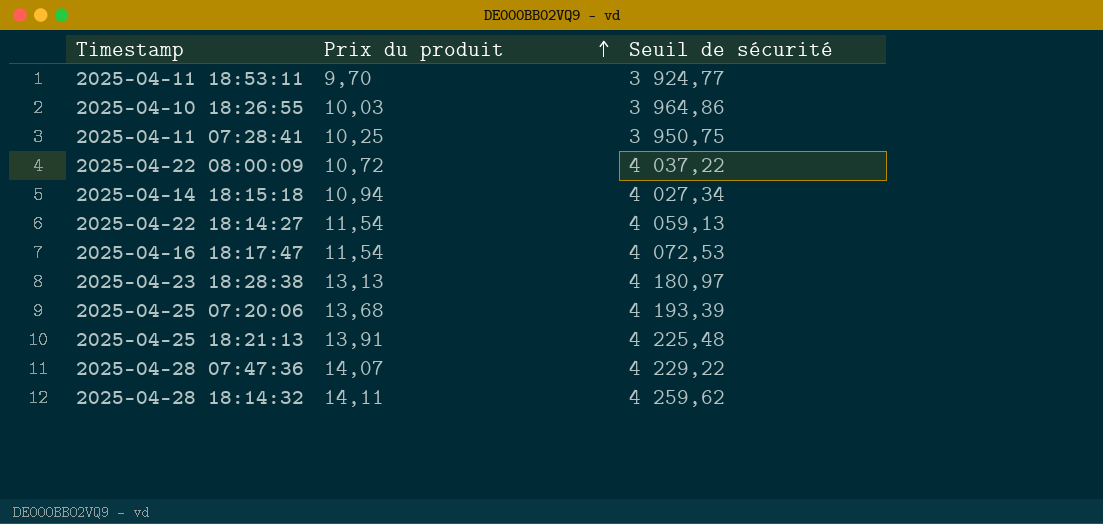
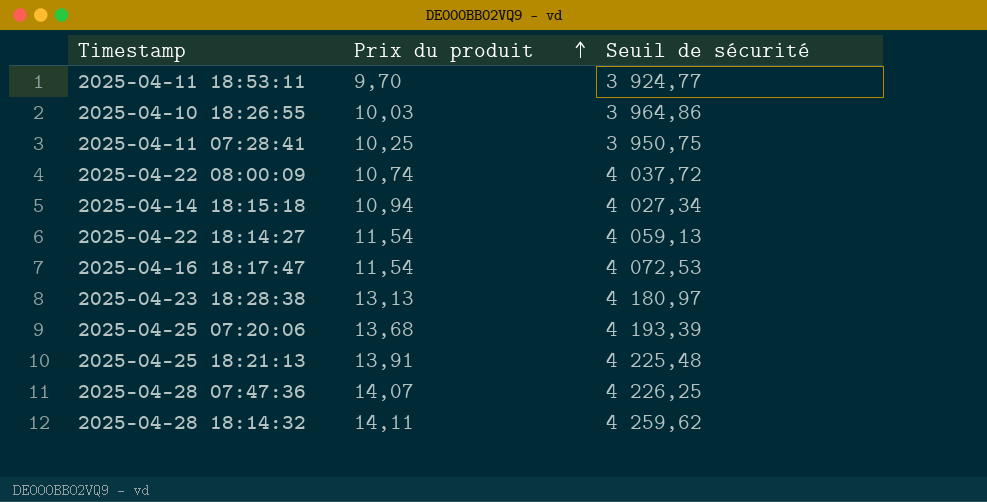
2025-04-22 08:00:09 | Prix du produit: 10,72 -> 10,74
2025-04-22 08:00:09 | Seuil de sécurité: 4 037,22 -> 4 037,72
2025-04-28 07:47:36 | Seuil de sécurité: 4 229,22 -> 4 226,25

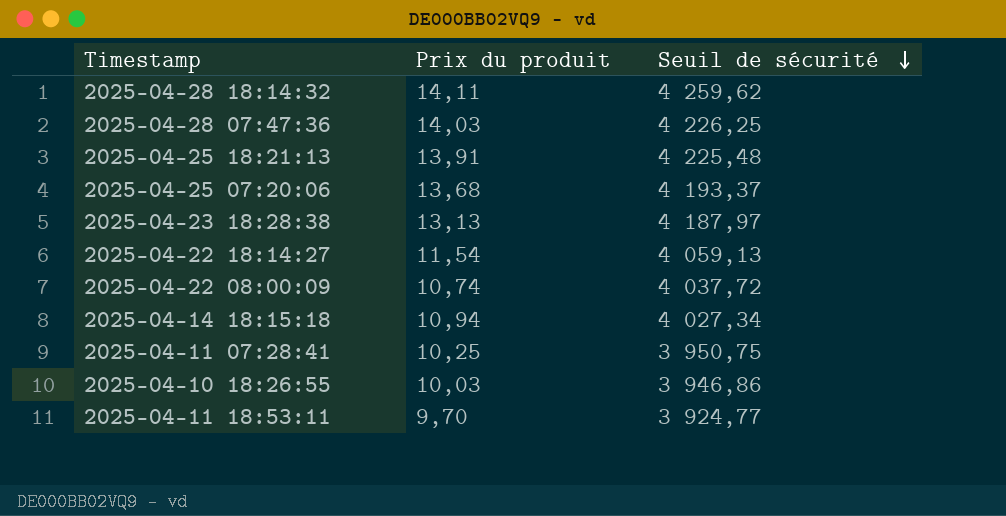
row order: Prix du produit ascending -> Seuil de sécurité descending
row 2025-04-16 18:17:47: 11,54 | 4 072,53 -> none
2025-04-28 07:47:36 | Prix du produit: 14,07 -> 14,03
2025-04-25 07:20:06 | Seuil de sécurité: 4 193,39 -> 4 193,37
2025-04-23 18:28:38 | Seuil de sécurité: 4 180,97 -> 4 187,97
2025-04-10 18:26:55 | Seuil de sécurité: 3 964,86 -> 3 946,86

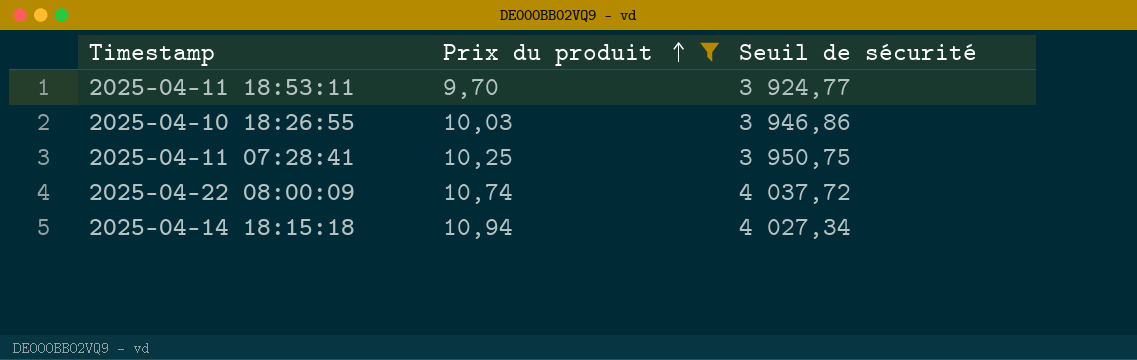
filter: none -> Prix du produit <= 10,94
row order: Seuil de sécurité descending -> Prix du produit ascending

